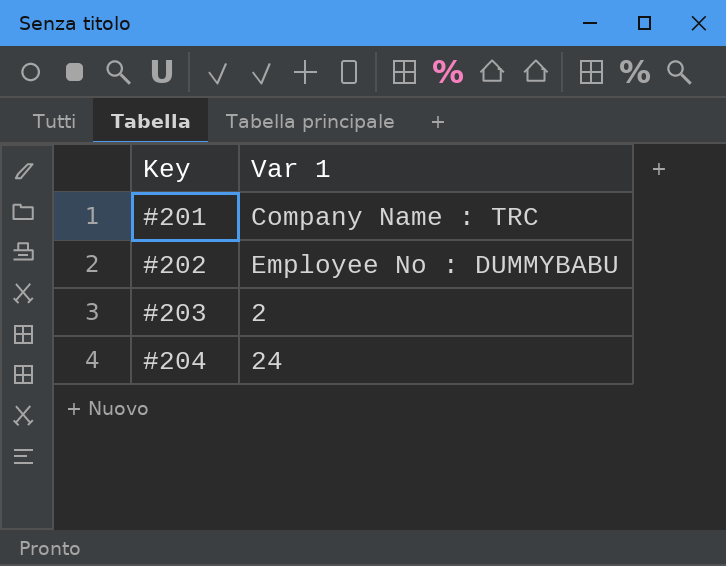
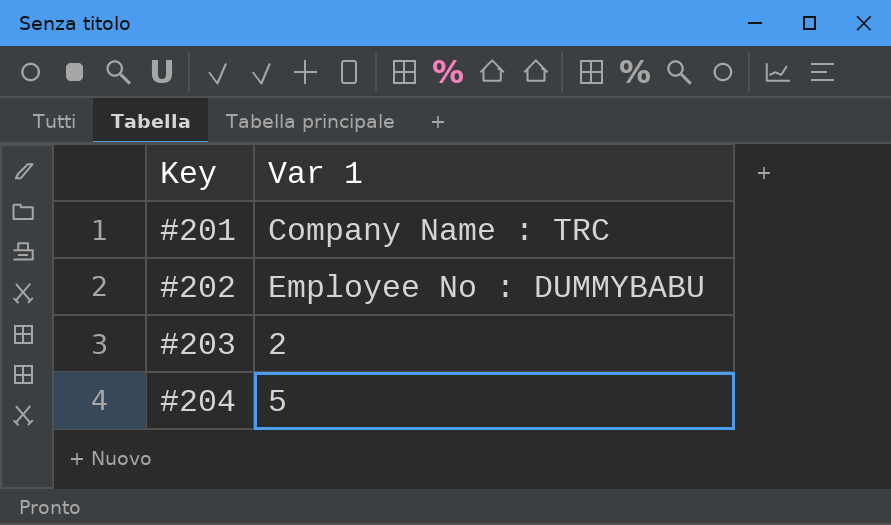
#204 | Var 1: 24 -> 5

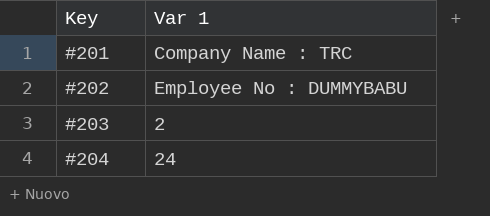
#204 | Var 1: 5 -> 24

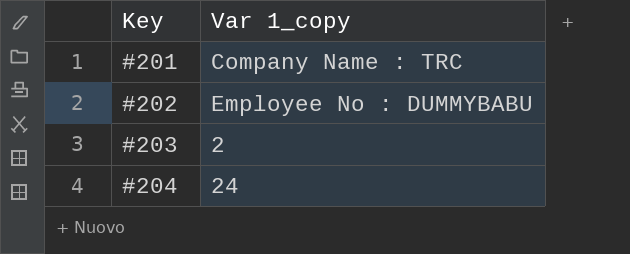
column name: Var 1 -> Var 1_copy

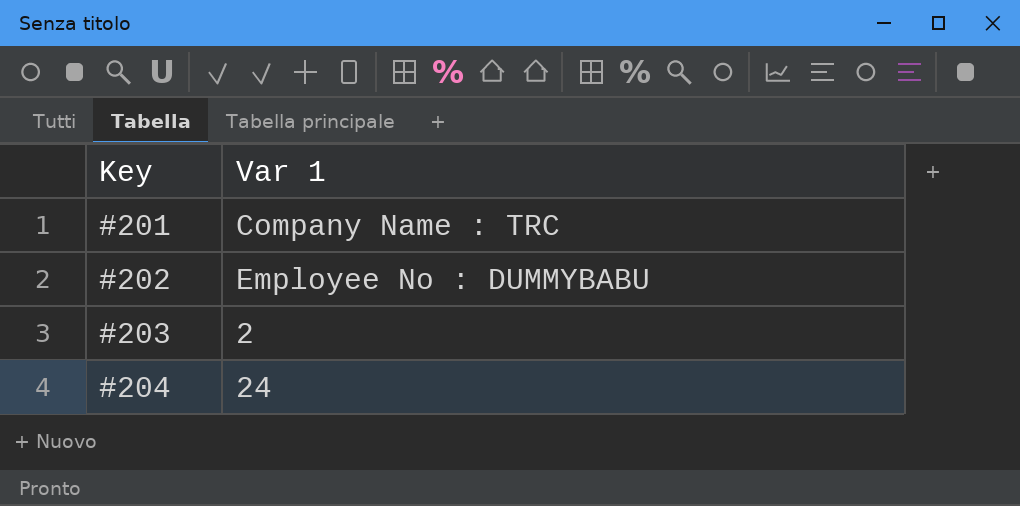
column name: Var 1_copy -> Var 1

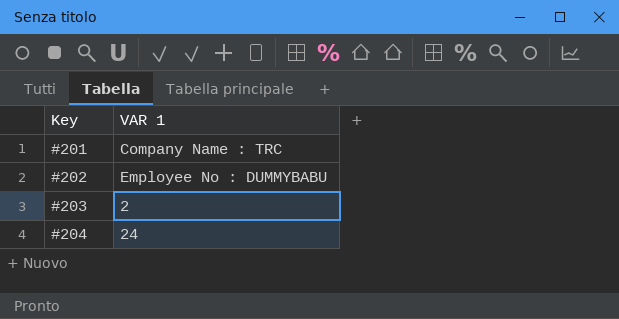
column name: Var 1 -> VAR 1

